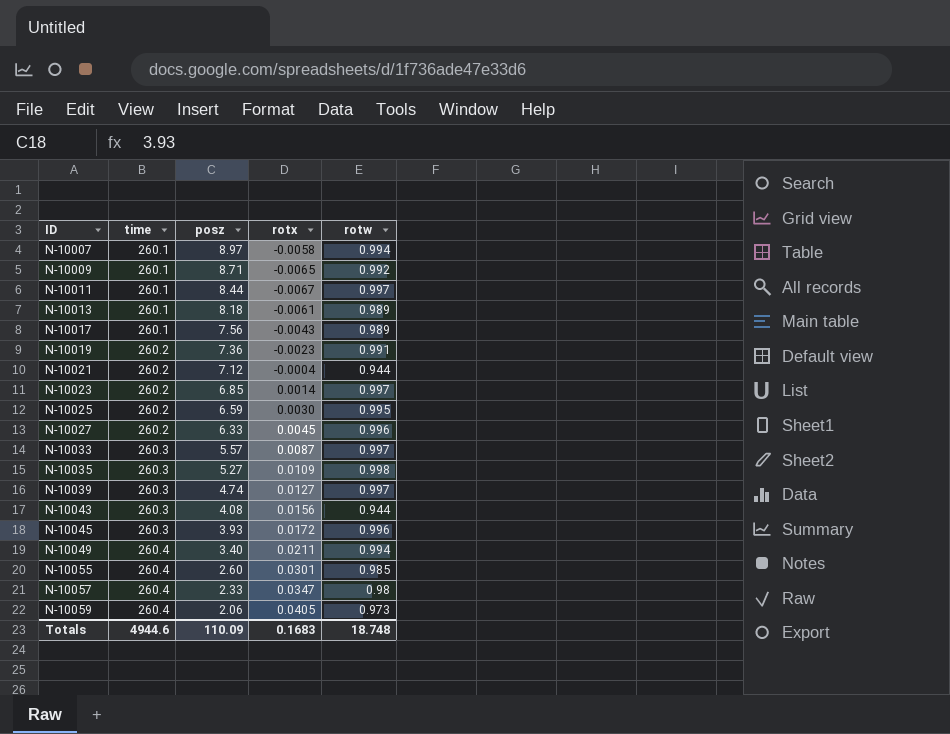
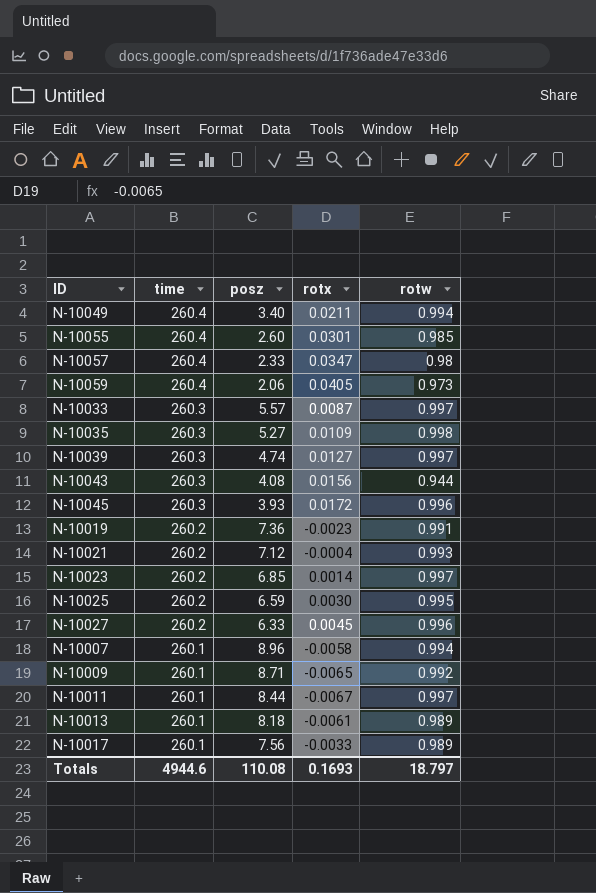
row order: ID ascending -> time descending
N-10021 | rotw: 0.944 -> 0.993
N-10007 | posz: 8.97 -> 8.96
N-10017 | rotx: -0.0043 -> -0.0033
Totals | posz: 110.09 -> 110.08
Totals | rotx: 0.1683 -> 0.1693
Totals | rotw: 18.748 -> 18.797

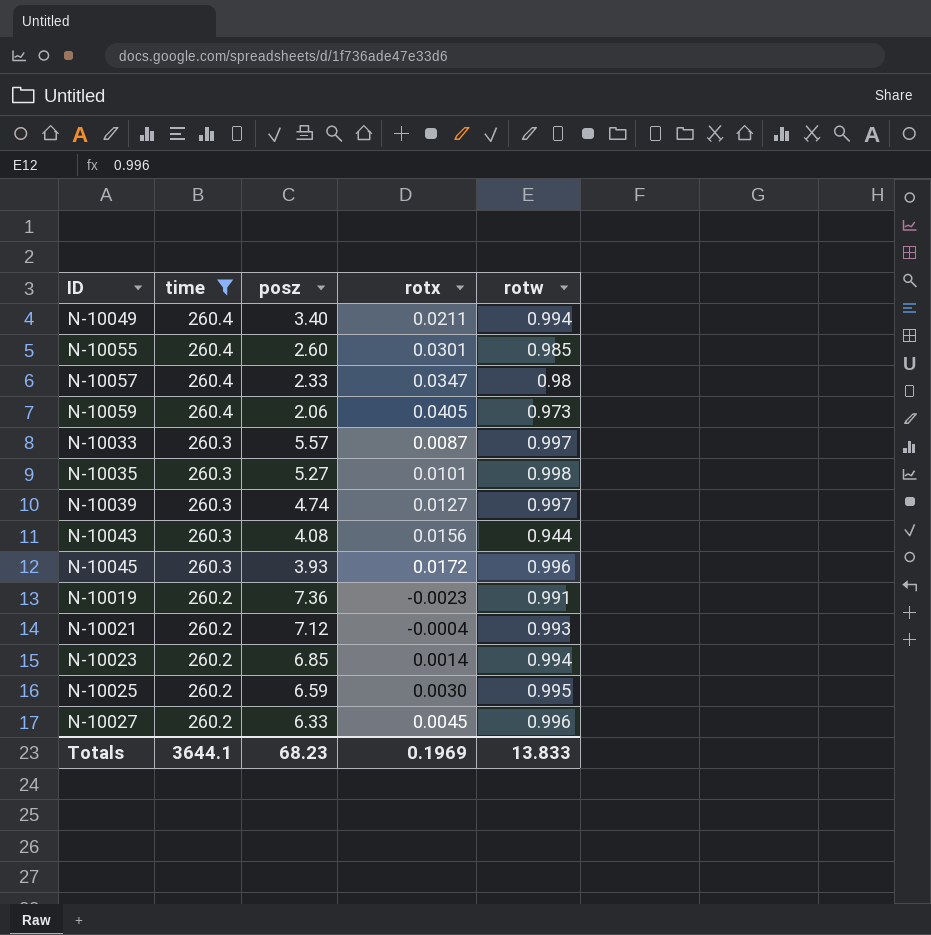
filter: none -> time != 260.1
N-10035 | rotx: 0.0109 -> 0.0101
N-10023 | rotw: 0.997 -> 0.994
Totals | time: 4944.6 -> 3644.1
Totals | posz: 110.08 -> 68.23
Totals | rotx: 0.1693 -> 0.1969
Totals | rotw: 18.797 -> 13.833

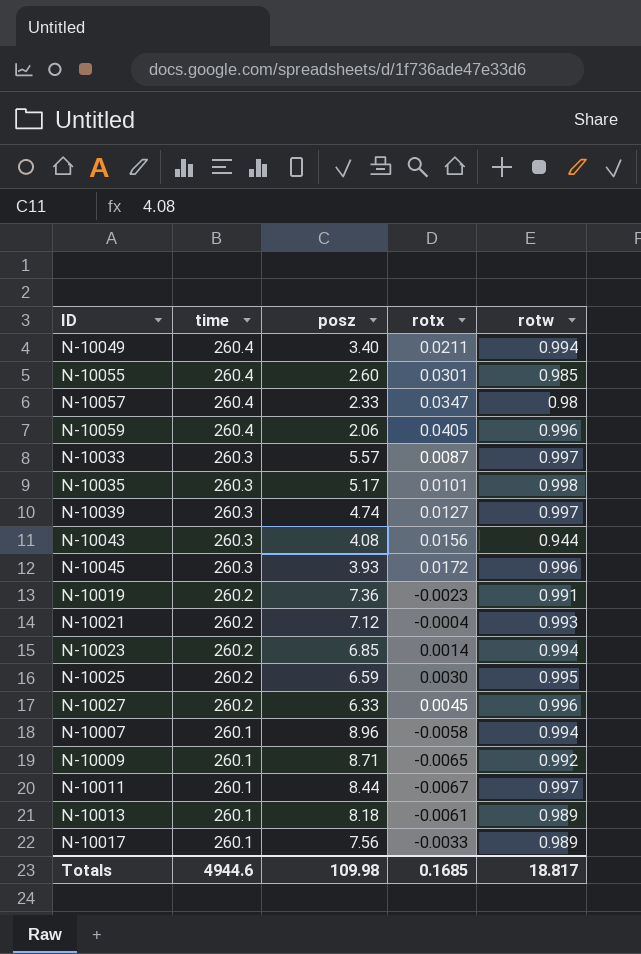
filter: time != 260.1 -> none
N-10059 | rotw: 0.973 -> 0.996
N-10035 | posz: 5.27 -> 5.17
Totals | time: 3644.1 -> 4944.6
Totals | posz: 68.23 -> 109.98
Totals | rotx: 0.1969 -> 0.1685
Totals | rotw: 13.833 -> 18.817

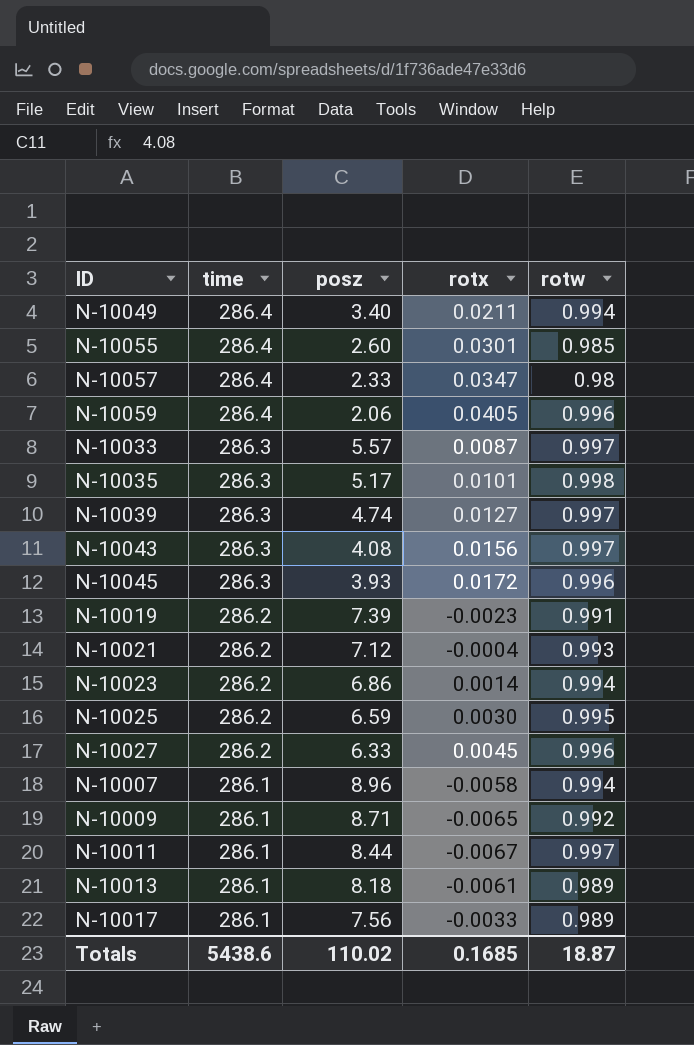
N-10049 | time: 260.4 -> 286.4
N-10055 | time: 260.4 -> 286.4
N-10057 | time: 260.4 -> 286.4
N-10059 | time: 260.4 -> 286.4
N-10033 | time: 260.3 -> 286.3
N-10035 | time: 260.3 -> 286.3
N-10039 | time: 260.3 -> 286.3
N-10043 | time: 260.3 -> 286.3
N-10043 | rotw: 0.944 -> 0.997
N-10045 | time: 260.3 -> 286.3
N-10019 | time: 260.2 -> 286.2
N-10019 | posz: 7.36 -> 7.39
N-10021 | time: 260.2 -> 286.2
N-10023 | time: 260.2 -> 286.2
N-10023 | posz: 6.85 -> 6.86
N-10025 | time: 260.2 -> 286.2
N-10027 | time: 260.2 -> 286.2
N-10007 | time: 260.1 -> 286.1
N-10009 | time: 260.1 -> 286.1
N-10011 | time: 260.1 -> 286.1
N-10013 | time: 260.1 -> 286.1
N-10017 | time: 260.1 -> 286.1
Totals | time: 4944.6 -> 5438.6
Totals | posz: 109.98 -> 110.02
Totals | rotw: 18.817 -> 18.87

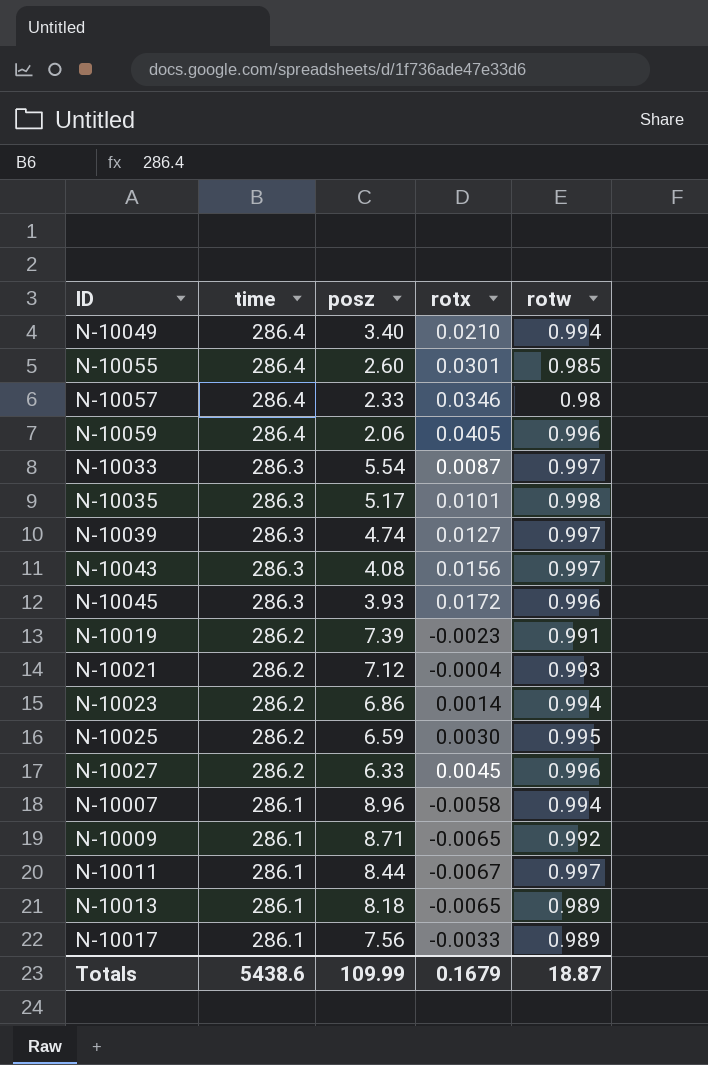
N-10049 | rotx: 0.0211 -> 0.0210
N-10057 | rotx: 0.0347 -> 0.0346
N-10033 | posz: 5.57 -> 5.54
N-10013 | rotx: -0.0061 -> -0.0065
Totals | posz: 110.02 -> 109.99
Totals | rotx: 0.1685 -> 0.1679

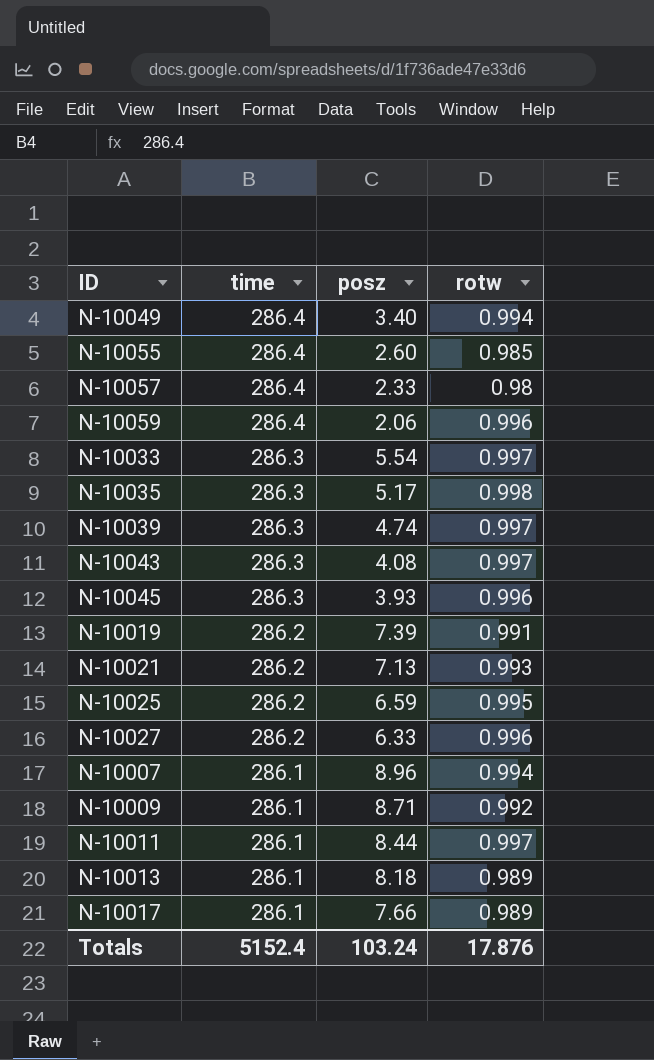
column rotx | position: 4 -> none
row N-10023: 286.2 | 6.86 | 0.0014 | 0.994 -> none
N-10021 | posz: 7.12 -> 7.13
N-10017 | posz: 7.56 -> 7.66
Totals | time: 5438.6 -> 5152.4
Totals | posz: 109.99 -> 103.24
Totals | rotw: 18.87 -> 17.876

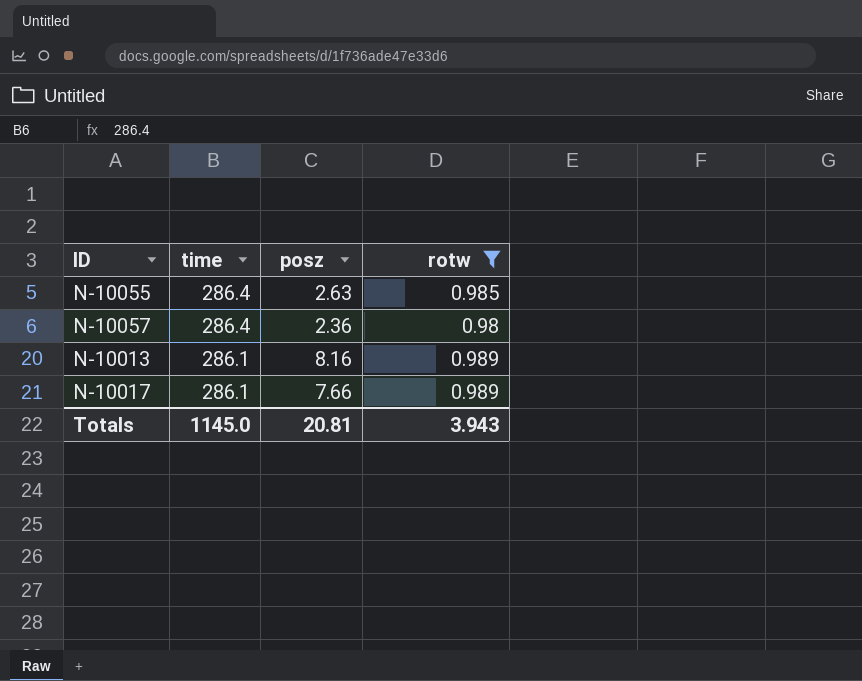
filter: none -> rotw <= 0.989
N-10055 | posz: 2.60 -> 2.63
N-10057 | posz: 2.33 -> 2.36
N-10013 | posz: 8.18 -> 8.16
Totals | time: 5152.4 -> 1145.0
Totals | posz: 103.24 -> 20.81
Totals | rotw: 17.876 -> 3.943

